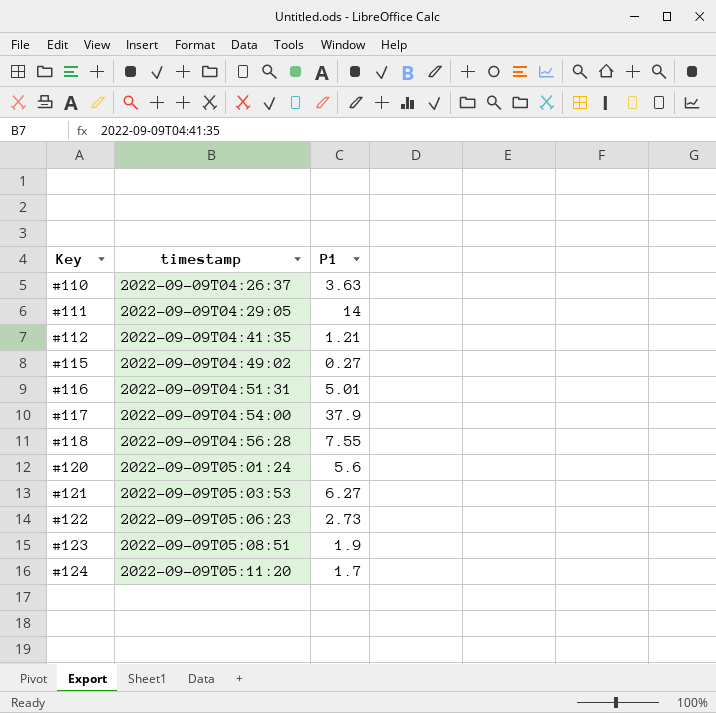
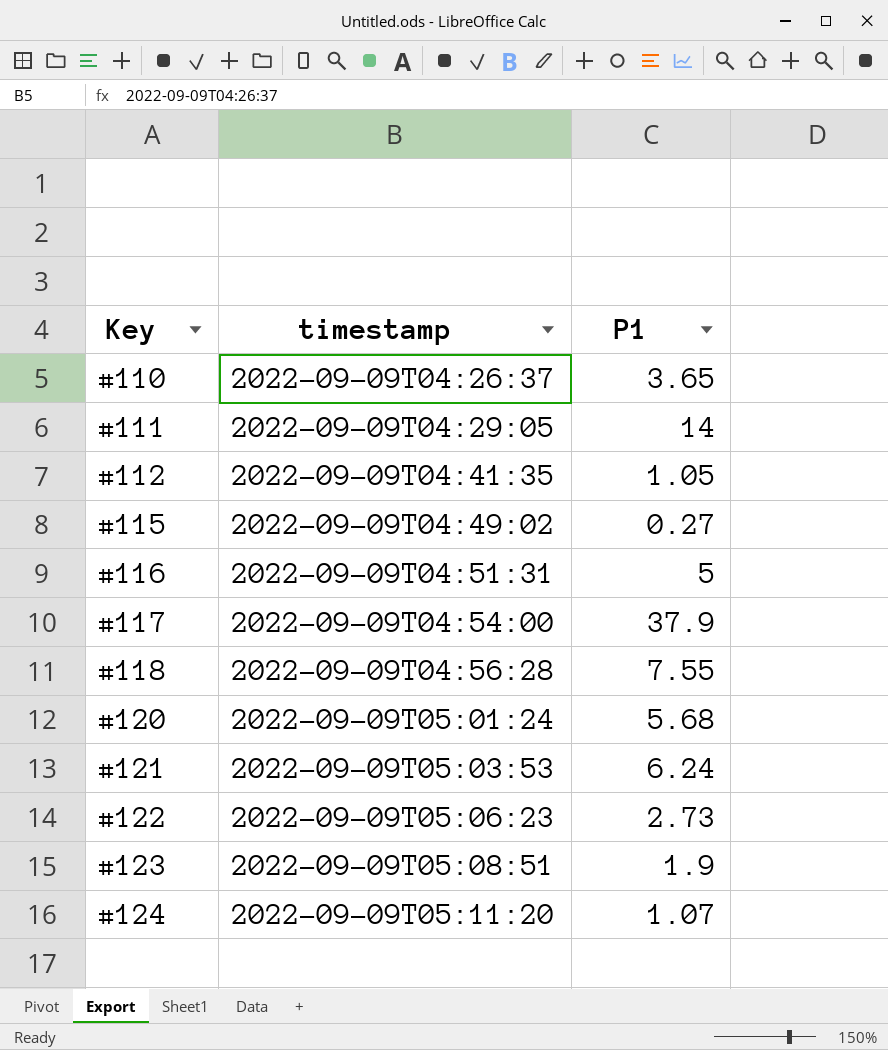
#110 | P1: 3.63 -> 3.65
#112 | P1: 1.21 -> 1.05
#116 | P1: 5.01 -> 5
#120 | P1: 5.6 -> 5.68
#121 | P1: 6.27 -> 6.24
#124 | P1: 1.7 -> 1.07

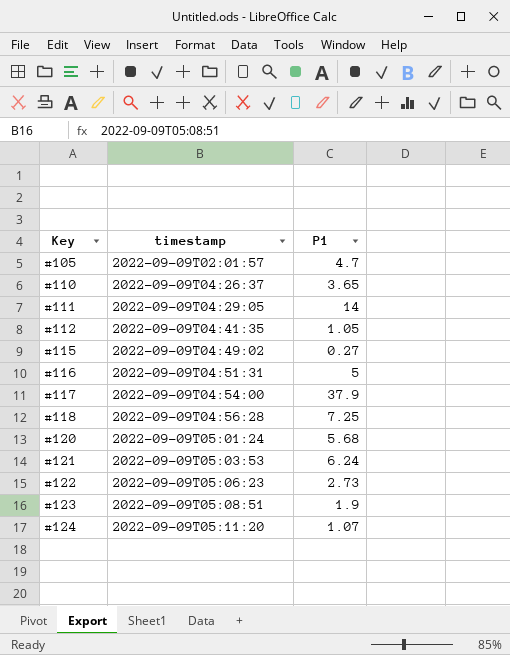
row #105: none -> 2022-09-09T02:01:57 | 4.7
#118 | P1: 7.55 -> 7.25

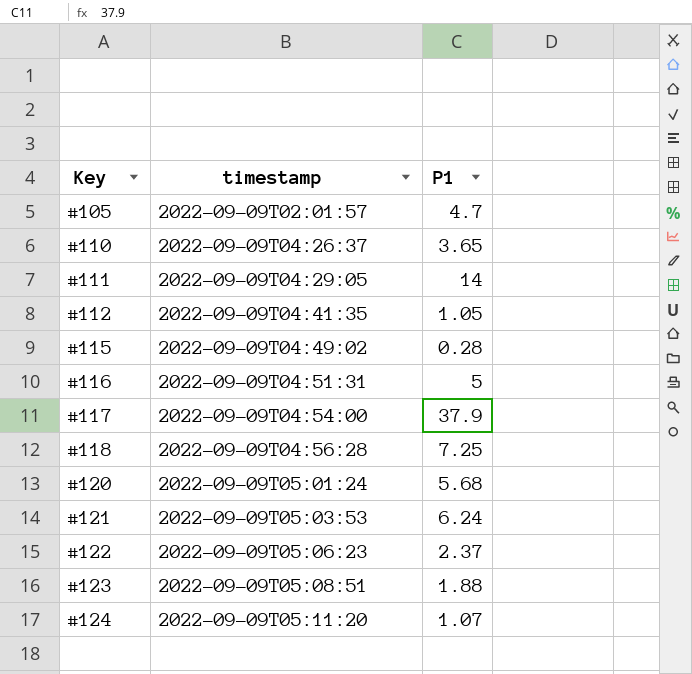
#115 | P1: 0.27 -> 0.28
#122 | P1: 2.73 -> 2.37
#123 | P1: 1.9 -> 1.88

